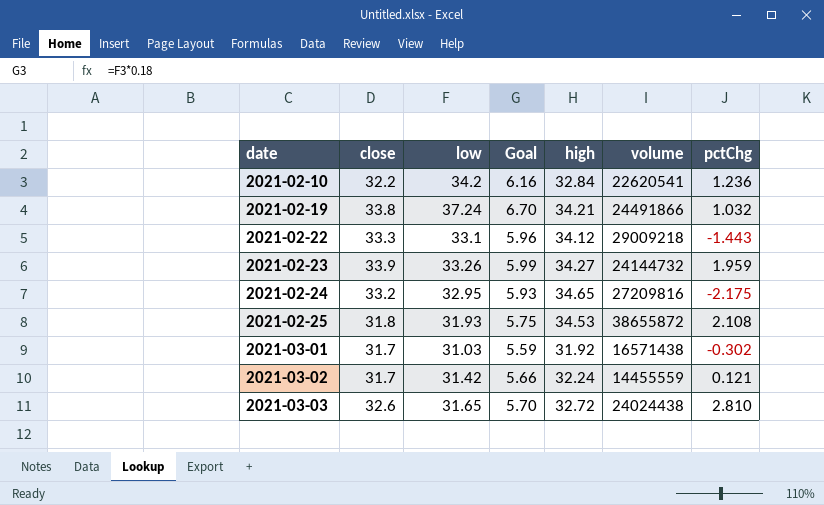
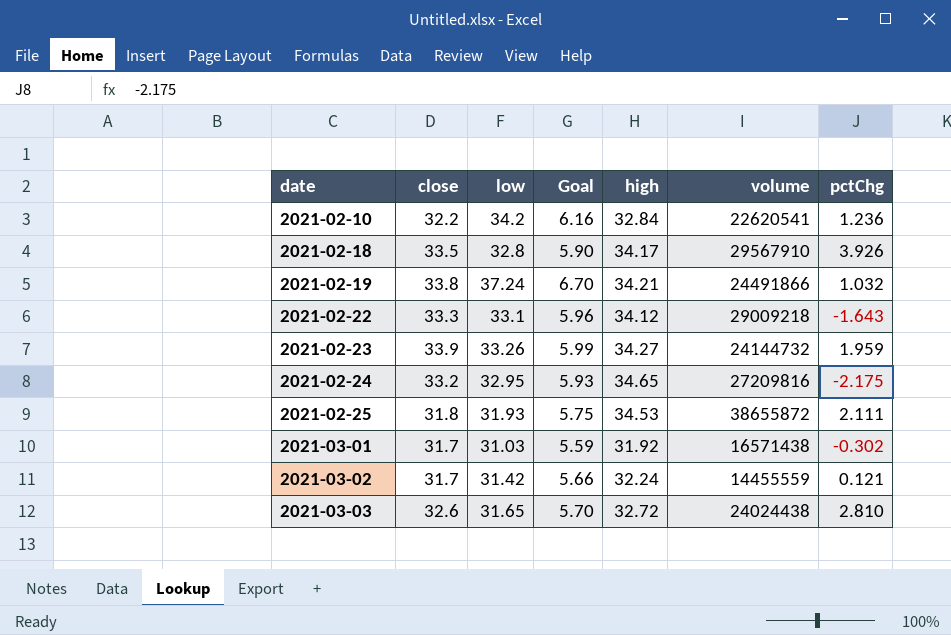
row 2021-02-18: none -> 33.5 | 32.8 | 5.90 | 34.17 | 29567910 | 3.926
2021-02-22 | pctChg: -1.443 -> -1.643
2021-02-25 | pctChg: 2.108 -> 2.111

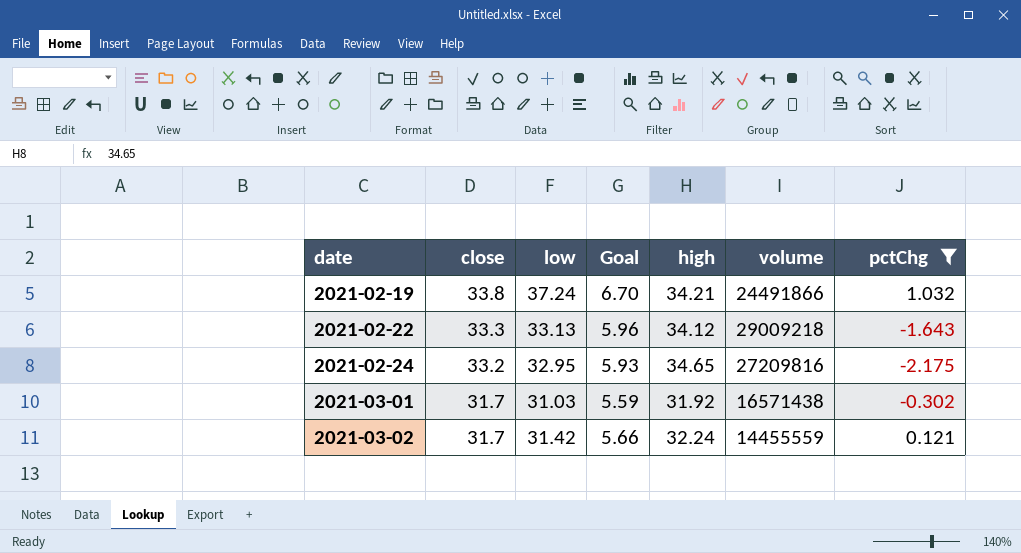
filter: none -> pctChg <= 1.032
2021-02-22 | low: 33.1 -> 33.13

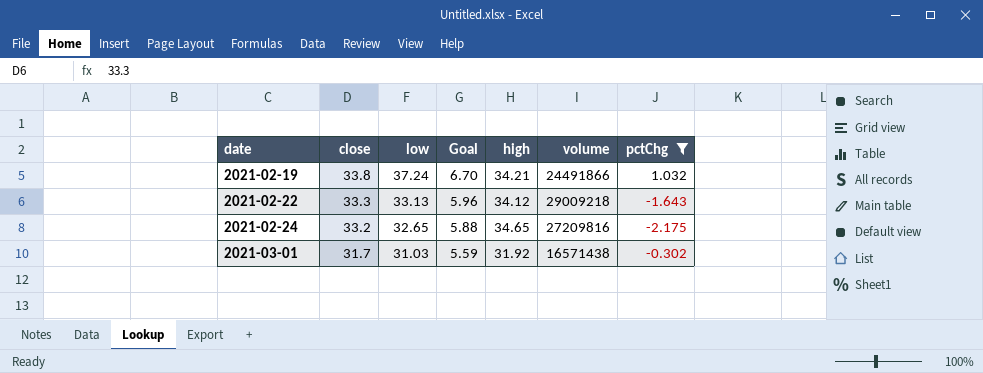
row 2021-03-02: 31.7 | 31.42 | 5.66 | 32.24 | 14455559 | 0.121 -> none
2021-02-24 | low: 32.95 -> 32.65
2021-02-24 | Goal: 5.93 -> 5.88

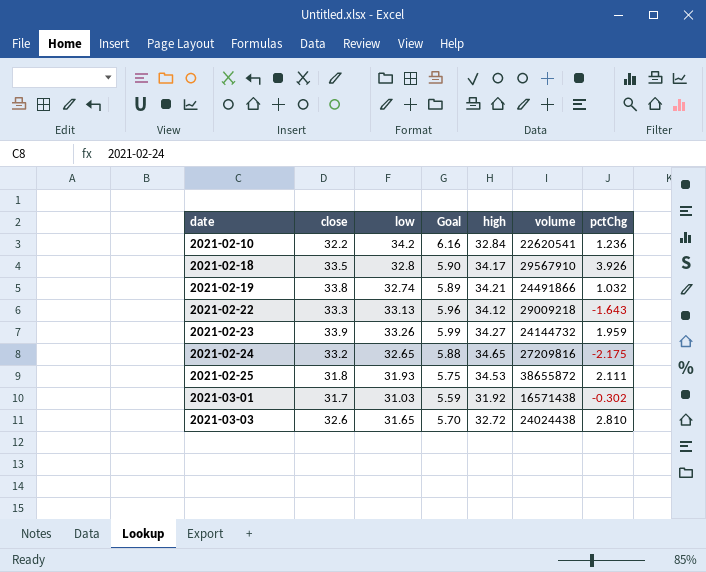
filter: pctChg <= 1.032 -> none
2021-02-19 | low: 37.24 -> 32.74
2021-02-19 | Goal: 6.70 -> 5.89

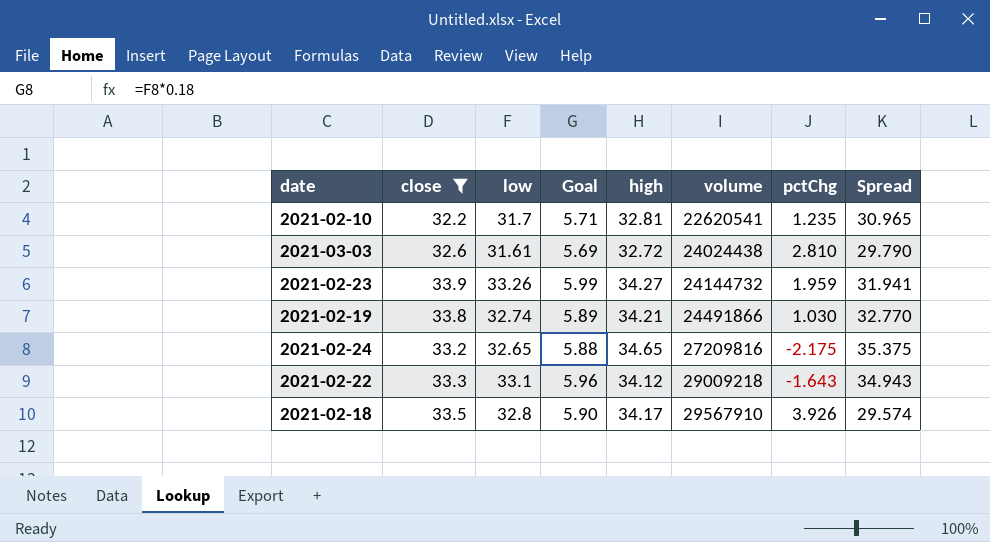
filter: none -> close >= 32.2
row order: date ascending -> volume ascending
column Spread | formula: none -> [close] - [pctChg]
2021-02-10 | low: 34.2 -> 31.7
2021-02-10 | Goal: 6.16 -> 5.71
2021-02-10 | high: 32.84 -> 32.81
2021-02-10 | pctChg: 1.236 -> 1.235
2021-03-03 | low: 31.65 -> 31.61
2021-03-03 | Goal: 5.70 -> 5.69
2021-02-19 | pctChg: 1.032 -> 1.030
2021-02-22 | low: 33.13 -> 33.1

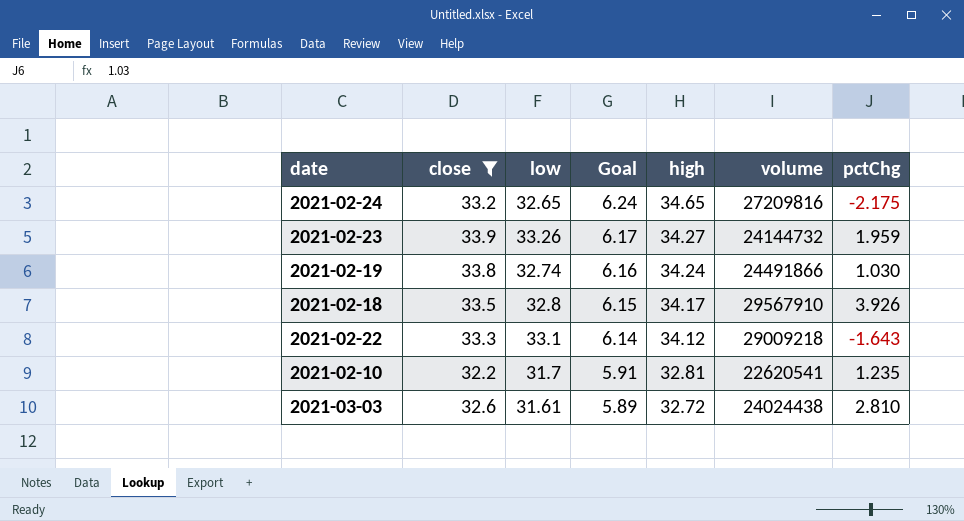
row order: volume ascending -> Goal descending
column Spread | formula: [close] - [pctChg] -> none
column Goal | formula: [low] * 0.18 -> [high] * 0.18
2021-02-19 | high: 34.21 -> 34.24

